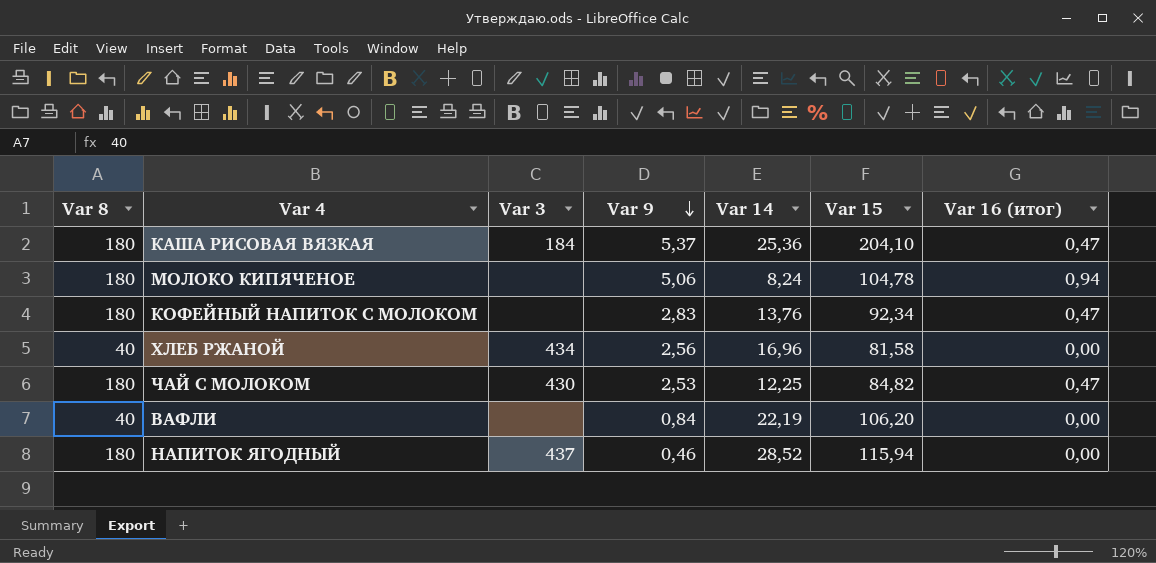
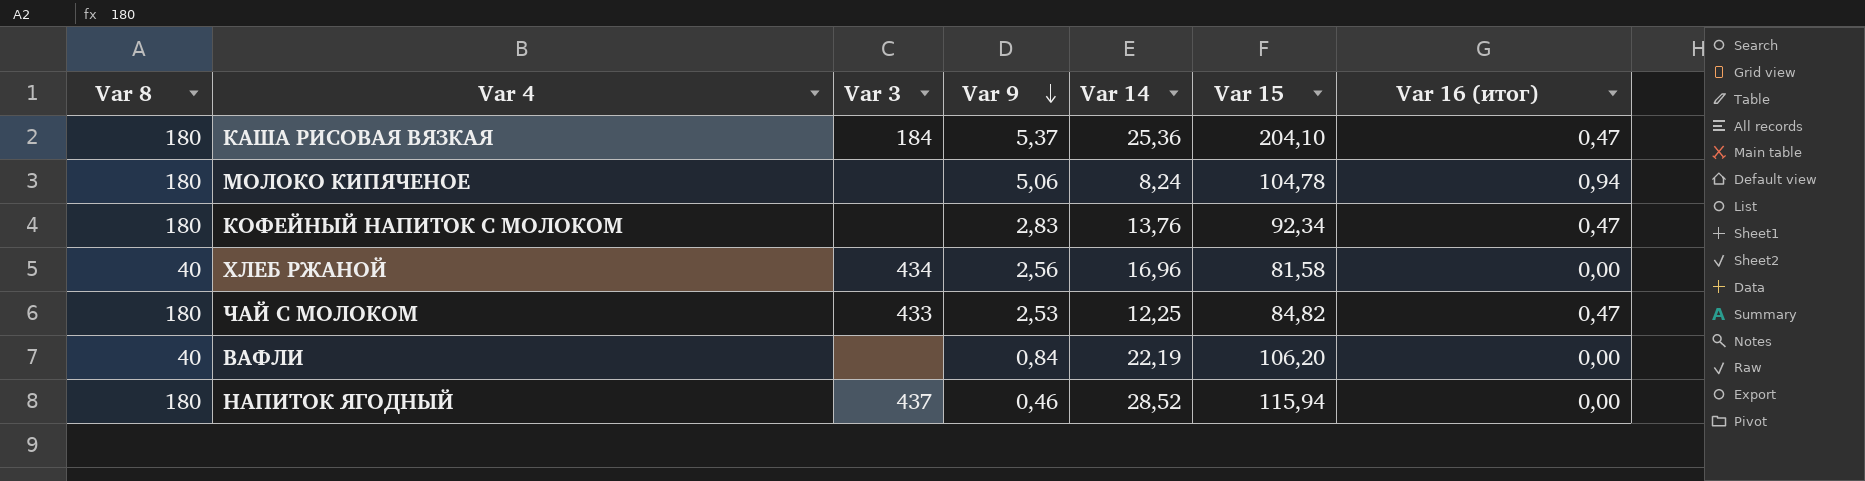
ЧАЙ С МОЛОКОМ | Var 3: 430 -> 433

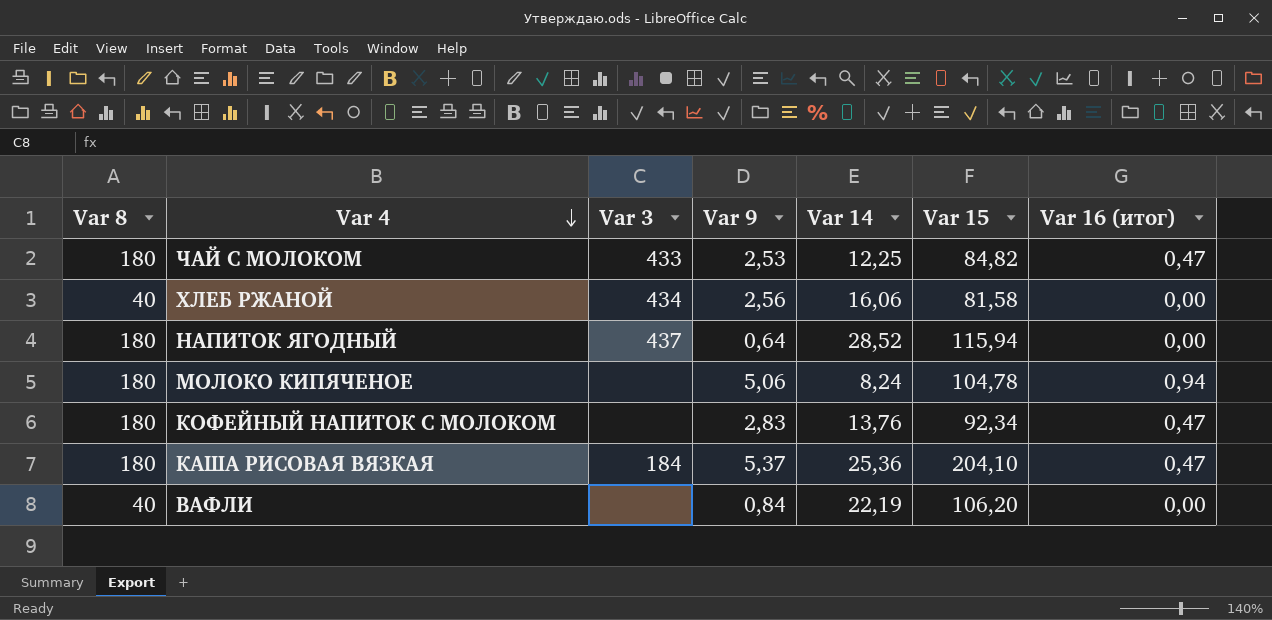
row order: Var 9 descending -> Var 4 descending
ХЛЕБ РЖАНОЙ | Var 14: 16,96 -> 16,06
НАПИТОК ЯГОДНЫЙ | Var 9: 0,46 -> 0,64

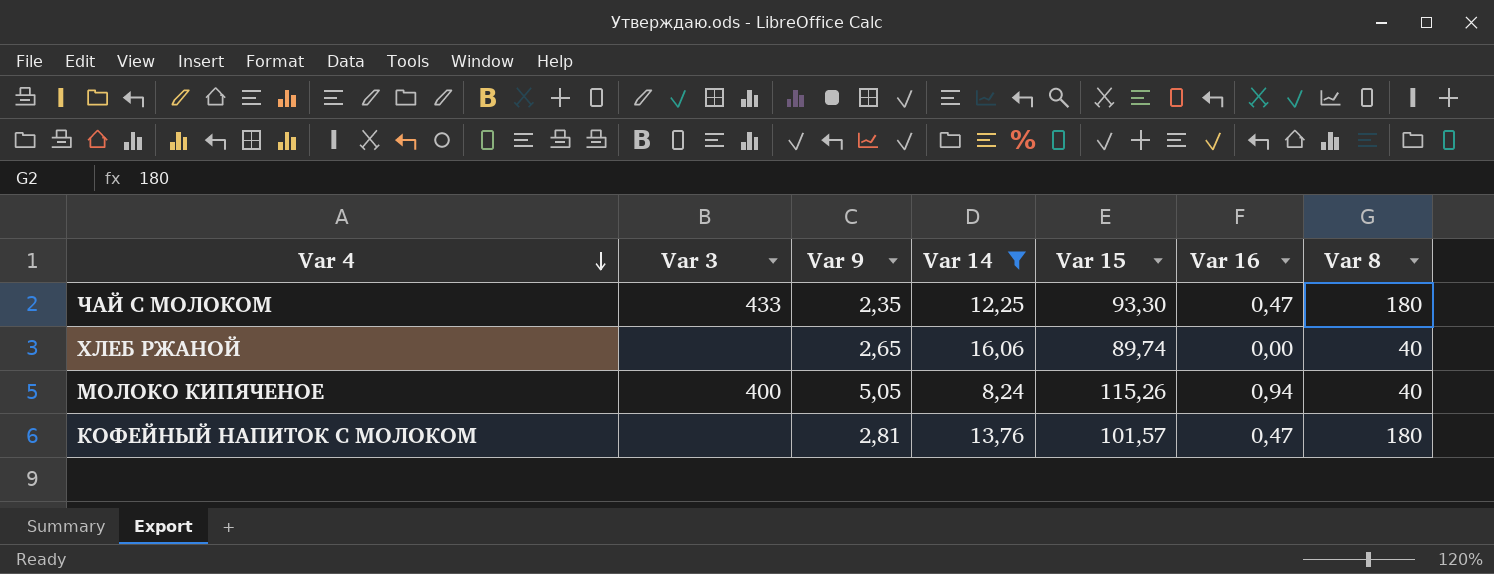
filter: none -> Var 14 <= 16,06
column name: Var 16 (итог) -> Var 16
column Var 8 | position: 1 -> 7
ЧАЙ С МОЛОКОМ | Var 9: 2,53 -> 2,35
ЧАЙ С МОЛОКОМ | Var 15: 84,82 -> 93,30
ХЛЕБ РЖАНОЙ | Var 3: 434 -> none
ХЛЕБ РЖАНОЙ | Var 9: 2,56 -> 2,65
ХЛЕБ РЖАНОЙ | Var 15: 81,58 -> 89,74
МОЛОКО КИПЯЧЕНОЕ | Var 3: none -> 400
МОЛОКО КИПЯЧЕНОЕ | Var 9: 5,06 -> 5,05
МОЛОКО КИПЯЧЕНОЕ | Var 15: 104,78 -> 115,26
МОЛОКО КИПЯЧЕНОЕ | Var 8: 180 -> 40
КОФЕЙНЫЙ НАПИТОК С МОЛОКОМ | Var 9: 2,83 -> 2,81
КОФЕЙНЫЙ НАПИТОК С МОЛОКОМ | Var 15: 92,34 -> 101,57

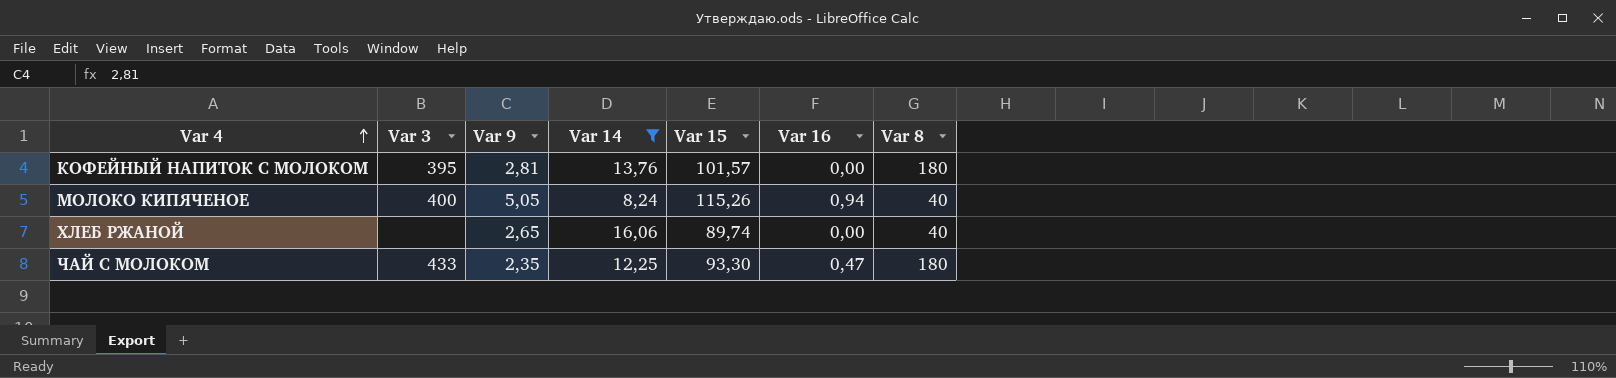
row order: Var 4 descending -> Var 4 ascending
КОФЕЙНЫЙ НАПИТОК С МОЛОКОМ | Var 3: none -> 395
КОФЕЙНЫЙ НАПИТОК С МОЛОКОМ | Var 16: 0,47 -> 0,00

